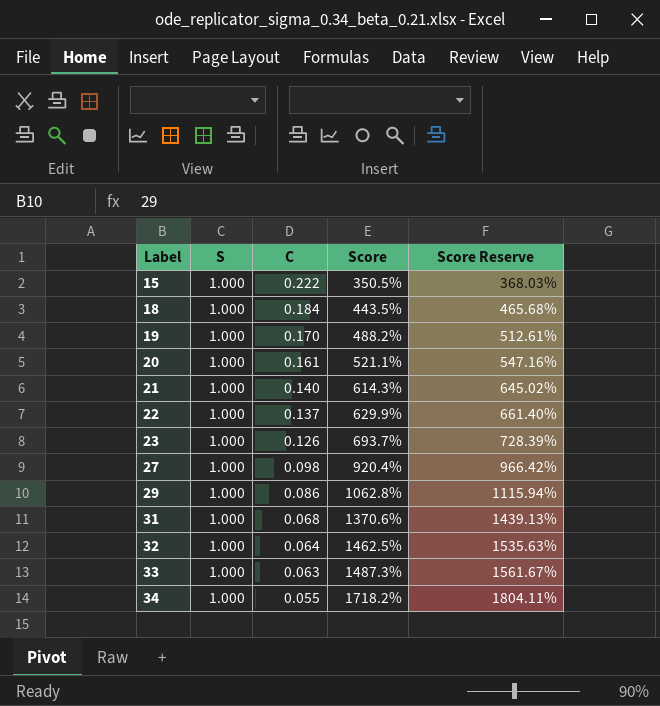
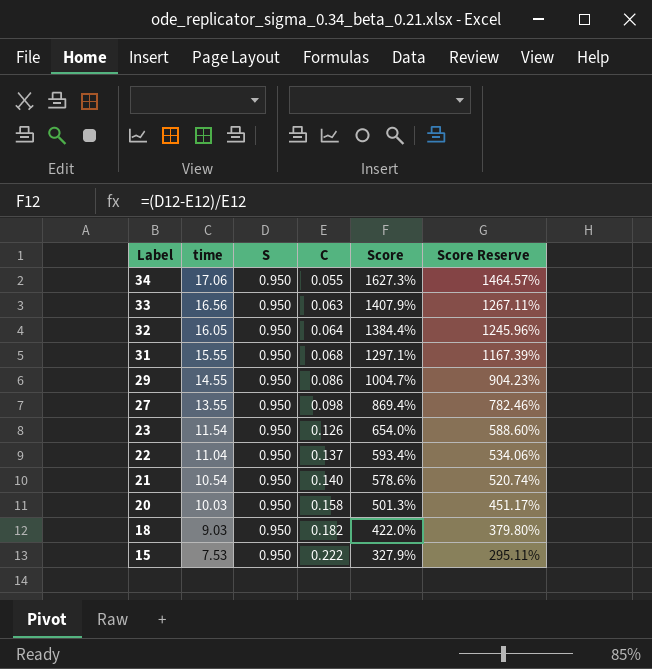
row order: Label ascending -> Label descending
column time | position: none -> 2
column Score Reserve | formula: [Score] * 1.05 -> [Score] * 0.9
row 19: 1.000 | 0.170 | 488.2% | 512.61% -> none
34 | S: 1.000 -> 0.950
34 | Score: 1718.2% -> 1627.3%
33 | S: 1.000 -> 0.950
33 | Score: 1487.3% -> 1407.9%
32 | S: 1.000 -> 0.950
32 | Score: 1462.5% -> 1384.4%
31 | S: 1.000 -> 0.950
31 | Score: 1370.6% -> 1297.1%
29 | S: 1.000 -> 0.950
29 | Score: 1062.8% -> 1004.7%
27 | S: 1.000 -> 0.950
27 | Score: 920.4% -> 869.4%
23 | S: 1.000 -> 0.950
23 | Score: 693.7% -> 654.0%
22 | S: 1.000 -> 0.950
22 | Score: 629.9% -> 593.4%
21 | S: 1.000 -> 0.950
21 | Score: 614.3% -> 578.6%
20 | S: 1.000 -> 0.950
20 | C: 0.161 -> 0.158
20 | Score: 521.1% -> 501.3%
18 | S: 1.000 -> 0.950
18 | C: 0.184 -> 0.182
18 | Score: 443.5% -> 422.0%
15 | S: 1.000 -> 0.950
15 | Score: 350.5% -> 327.9%

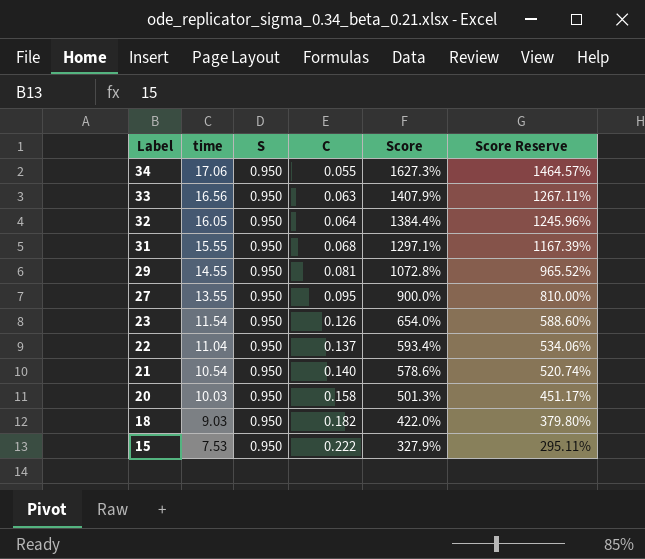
29 | C: 0.086 -> 0.081
29 | Score: 1004.7% -> 1072.8%
29 | Score Reserve: 904.23% -> 965.52%
27 | C: 0.098 -> 0.095
27 | Score: 869.4% -> 900.0%
27 | Score Reserve: 782.46% -> 810.00%

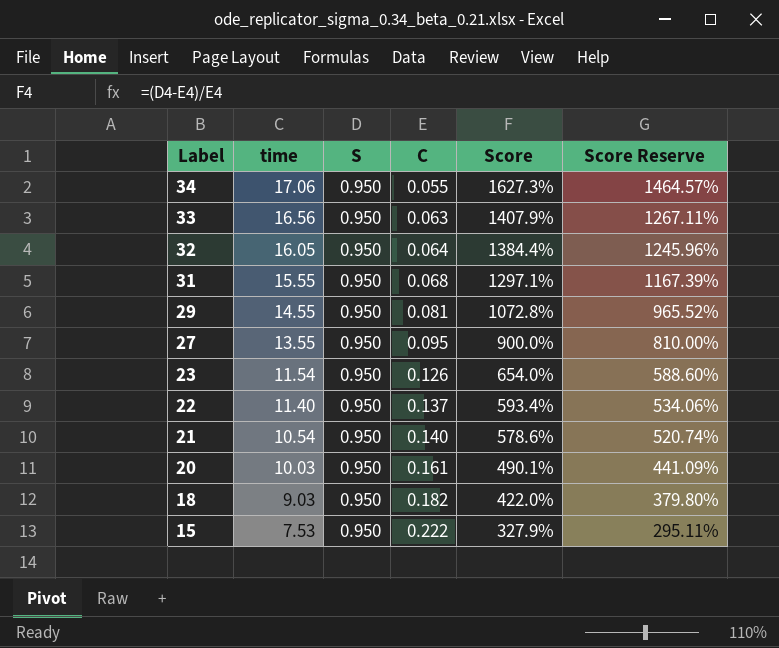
22 | time: 11.04 -> 11.40
20 | C: 0.158 -> 0.161
20 | Score: 501.3% -> 490.1%
20 | Score Reserve: 451.17% -> 441.09%

